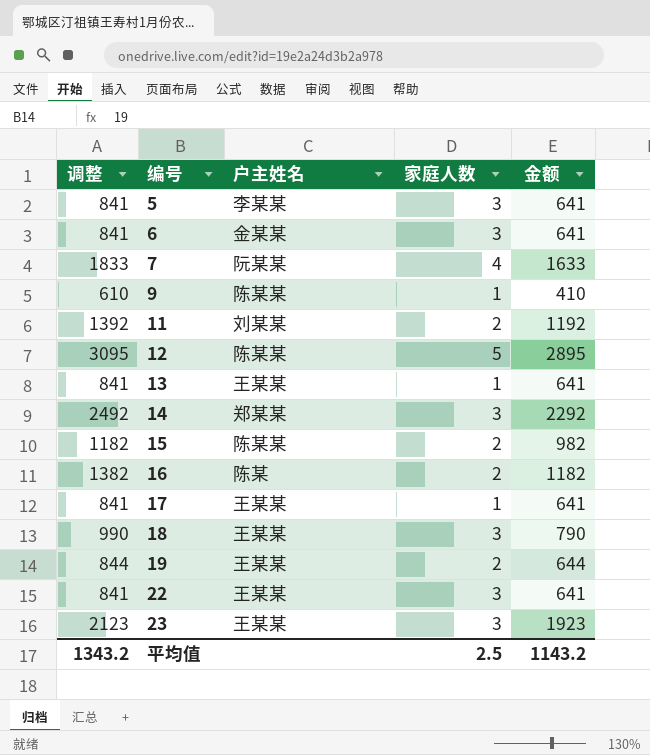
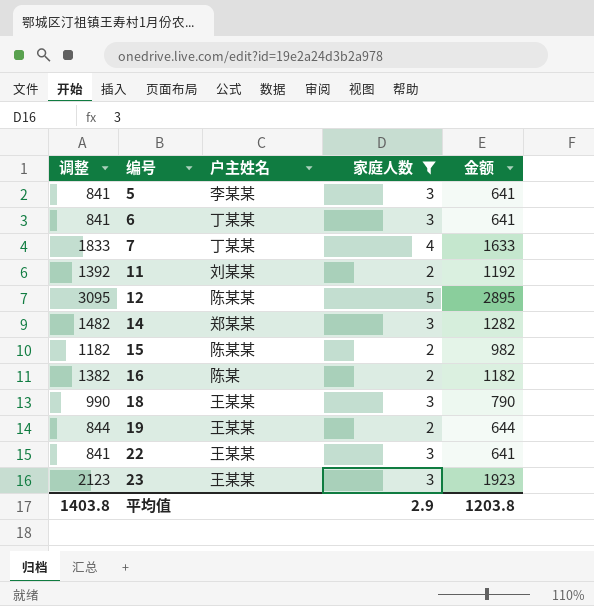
filter: none -> 家庭人数 != 1
6 | 户主姓名: 金某某 -> 丁某某
7 | 户主姓名: 阮某某 -> 丁某某
14 | 调整: 2492 -> 1482
14 | 金额: 2292 -> 1282
平均值 | 调整: 1343.2 -> 1403.8
平均值 | 家庭人数: 2.5 -> 2.9
平均值 | 金额: 1143.2 -> 1203.8

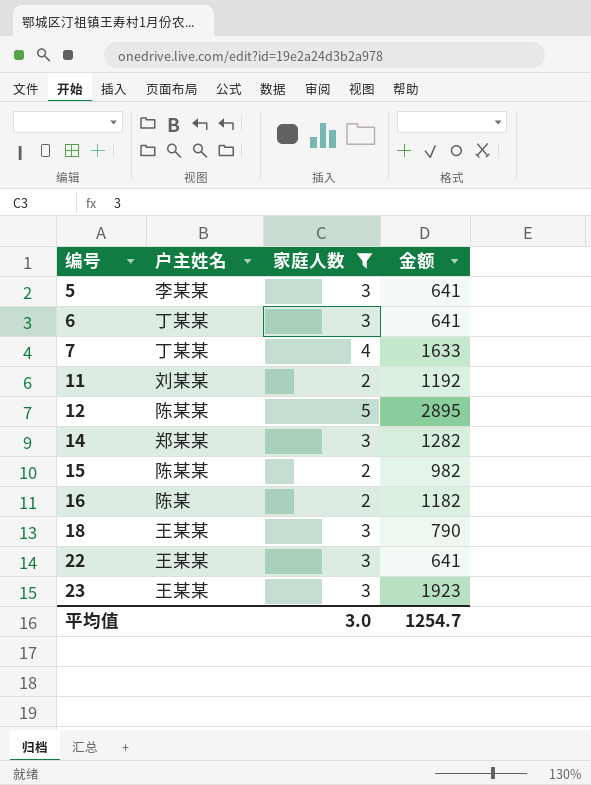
column 调整 | formula: [金额] + 200 -> none
row 19: 844 | 王某某 | 2 | 644 -> none
平均值 | 家庭人数: 2.9 -> 3.0
平均值 | 金额: 1203.8 -> 1254.7

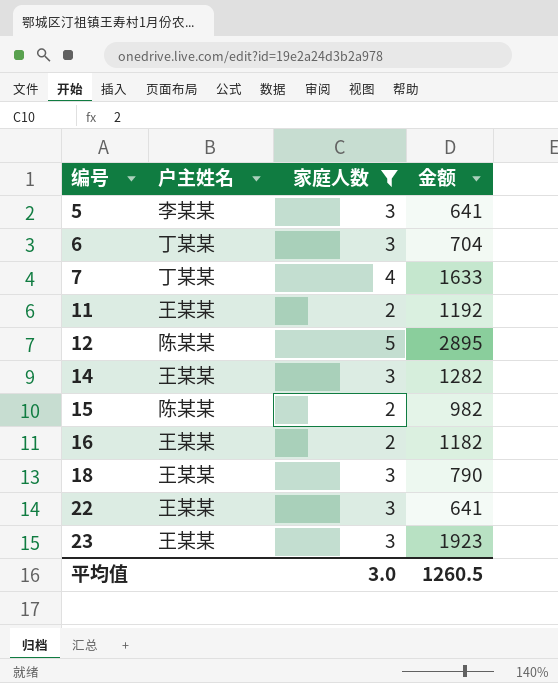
6 | 金额: 641 -> 704
11 | 户主姓名: 刘某某 -> 王某某
14 | 户主姓名: 郑某某 -> 王某某
16 | 户主姓名: 陈某 -> 王某某
平均值 | 金额: 1254.7 -> 1260.5

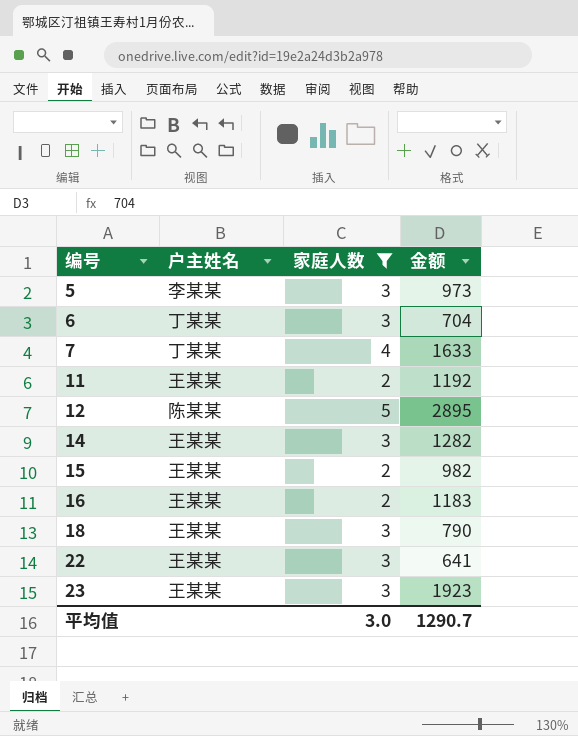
5 | 金额: 641 -> 973
15 | 户主姓名: 陈某某 -> 王某某
16 | 金额: 1182 -> 1183
平均值 | 金额: 1260.5 -> 1290.7

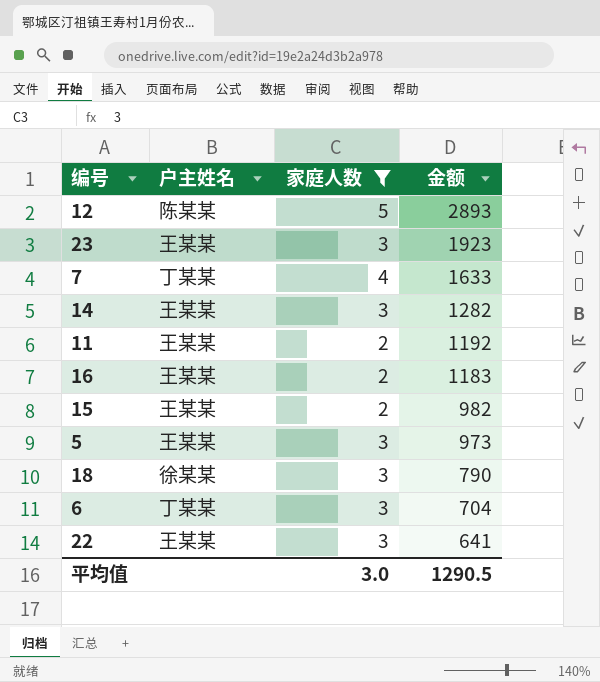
row order: 编号 ascending -> 金额 descending
12 | 金额: 2895 -> 2893
5 | 户主姓名: 李某某 -> 王某某
18 | 户主姓名: 王某某 -> 徐某某
平均值 | 金额: 1290.7 -> 1290.5

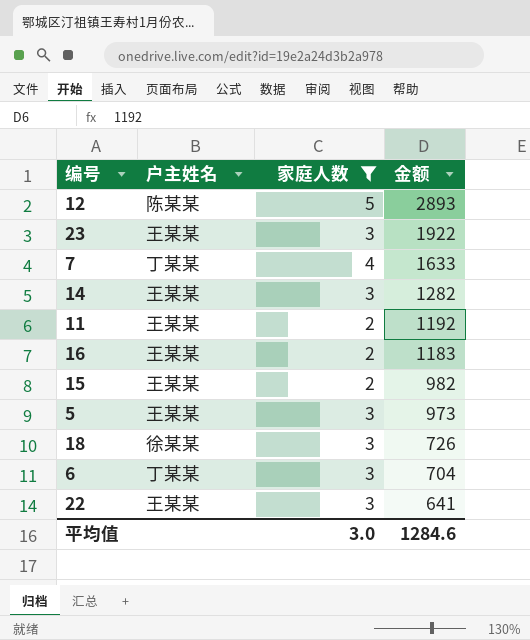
23 | 金额: 1923 -> 1922
18 | 金额: 790 -> 726
平均值 | 金额: 1290.5 -> 1284.6

